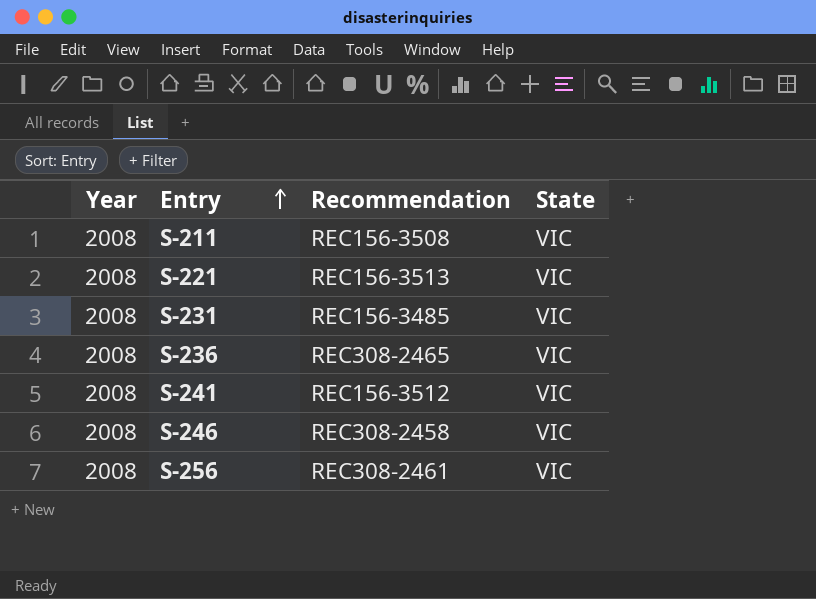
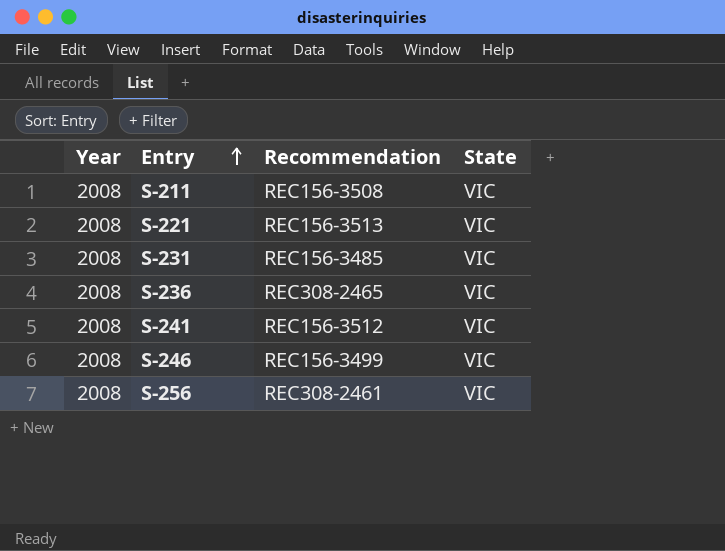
S-246 | Recommendation: REC308-2458 -> REC156-3499

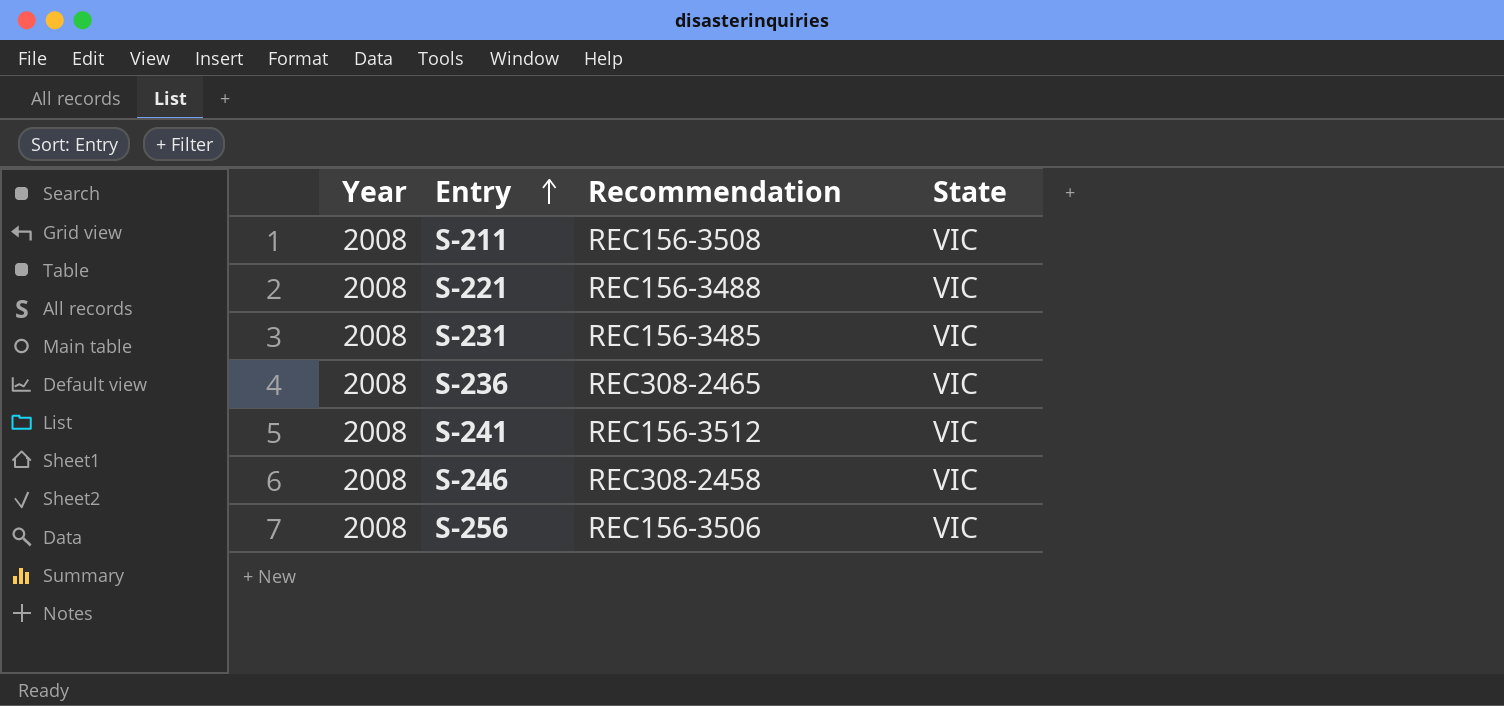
S-221 | Recommendation: REC156-3513 -> REC156-3488
S-246 | Recommendation: REC156-3499 -> REC308-2458
S-256 | Recommendation: REC308-2461 -> REC156-3506

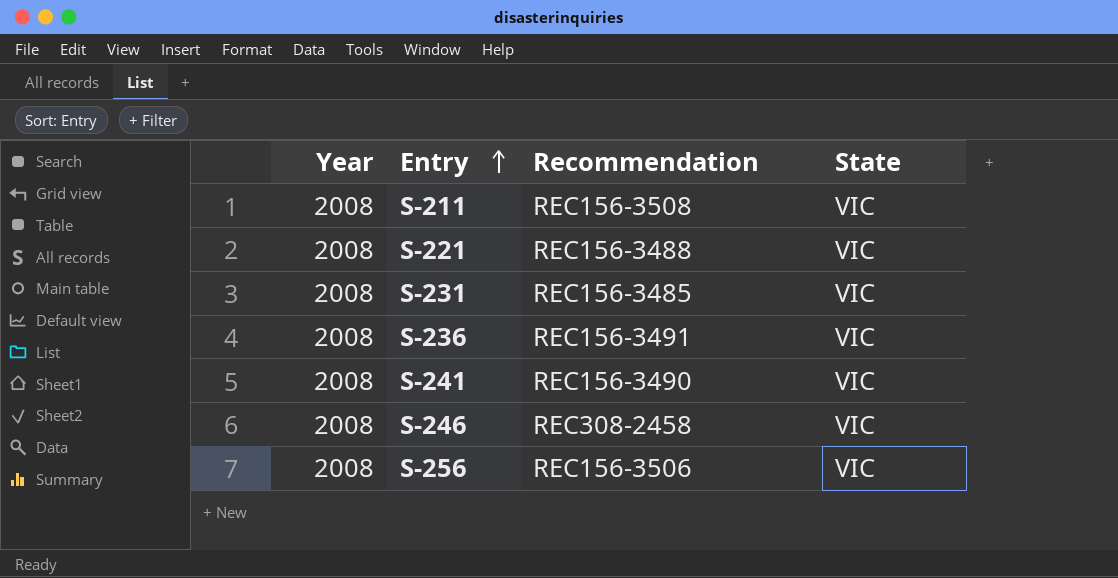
S-236 | Recommendation: REC308-2465 -> REC156-3491
S-241 | Recommendation: REC156-3512 -> REC156-3490

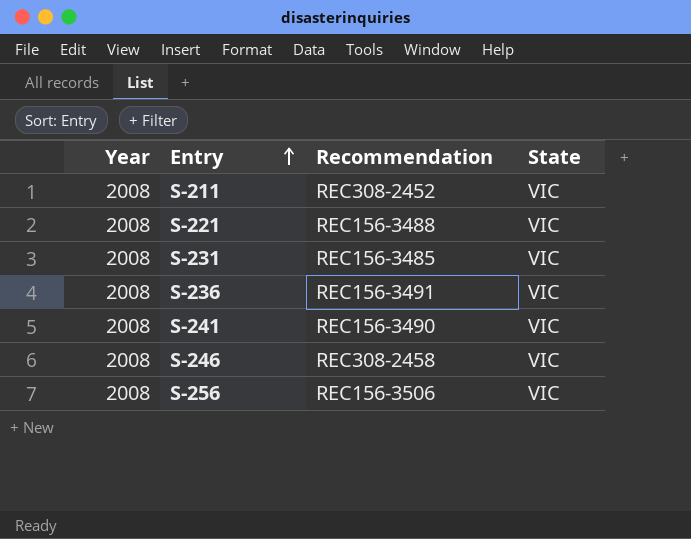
S-211 | Recommendation: REC156-3508 -> REC308-2452

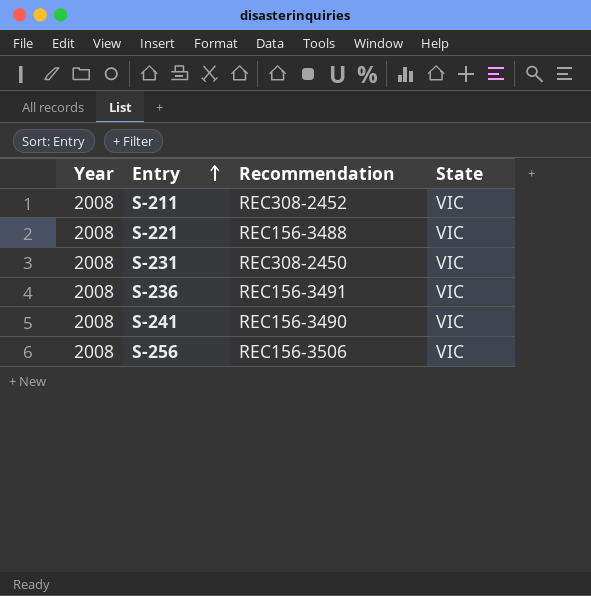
row S-246: 2008 | REC308-2458 | VIC -> none
S-231 | Recommendation: REC156-3485 -> REC308-2450

